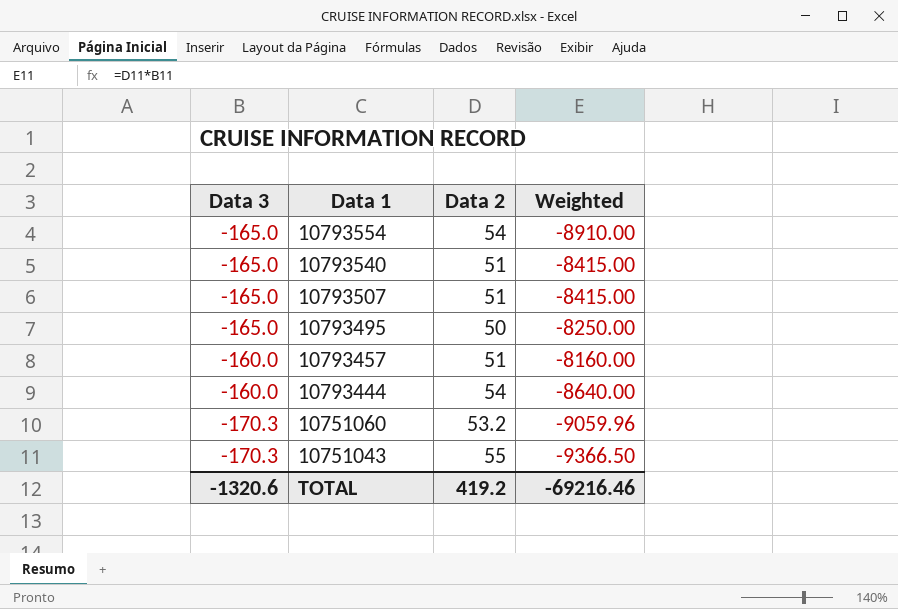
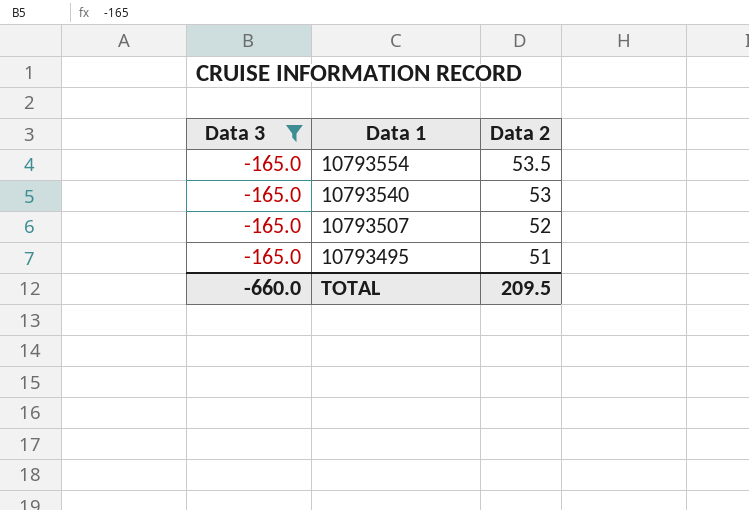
filter: none -> Data 3 = -165.0
column Weighted | formula: [Data 3] * [Data 2] -> none
10793554 | Data 2: 54 -> 53.5
10793540 | Data 2: 51 -> 53
10793507 | Data 2: 51 -> 52
10793495 | Data 2: 50 -> 51
TOTAL | Data 3: -1320.6 -> -660.0
TOTAL | Data 2: 419.2 -> 209.5

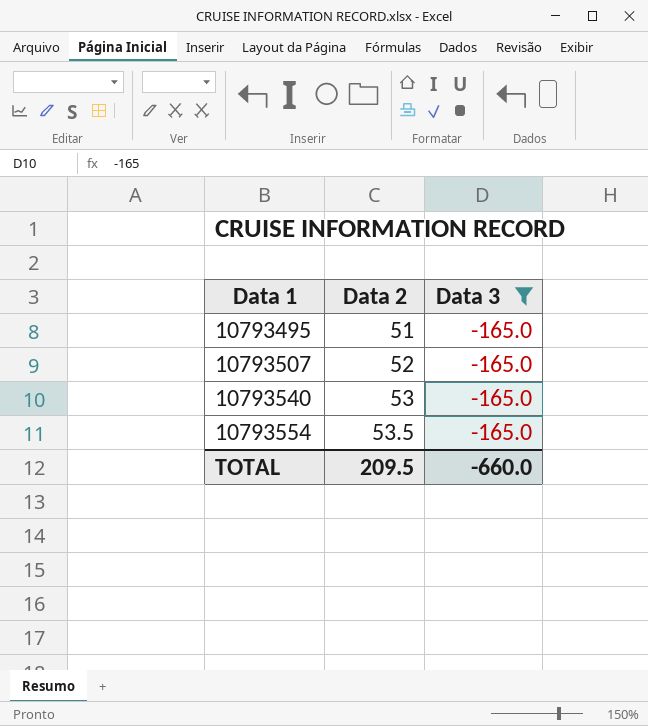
row order: Data 1 descending -> Data 1 ascending
column Data 3 | position: 1 -> 3

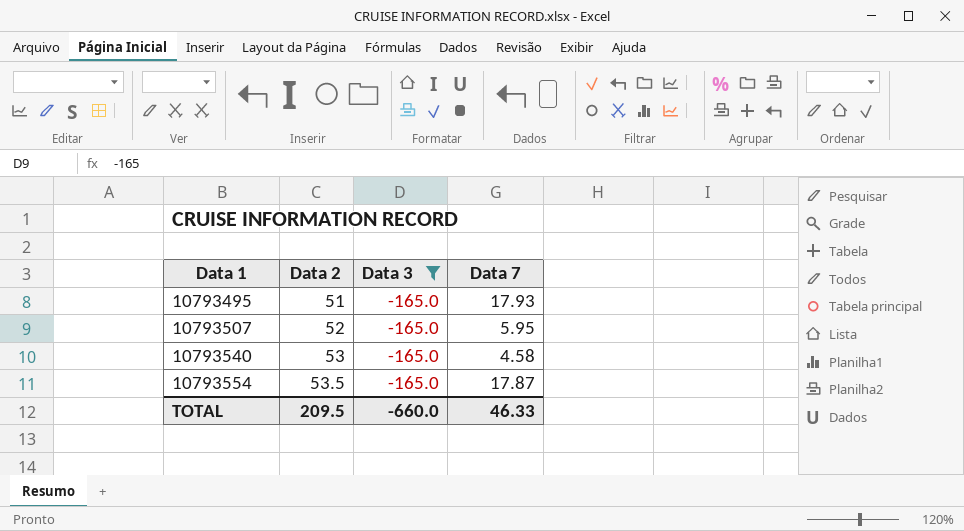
column Data 7 | position: none -> 4

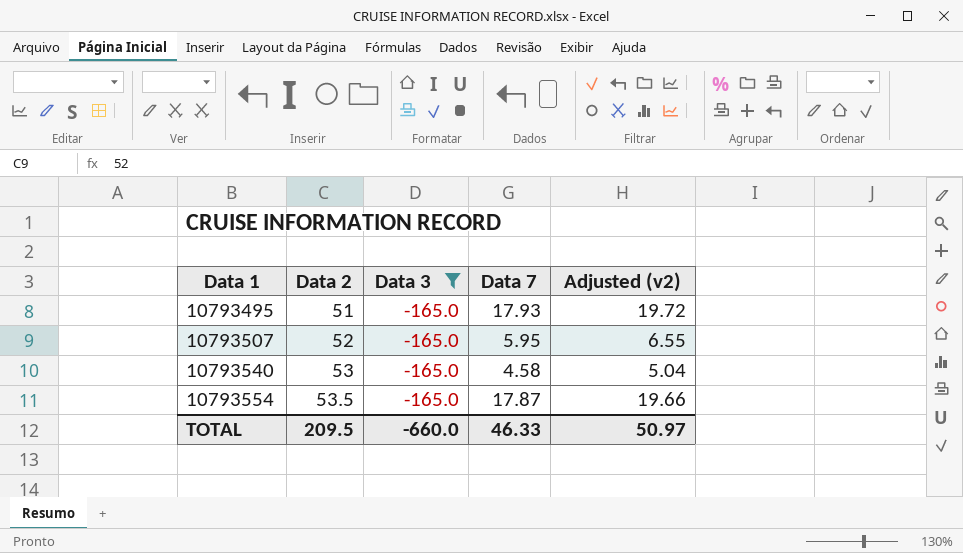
column Adjusted (v2) | formula: none -> [Data 7] * 1.1

